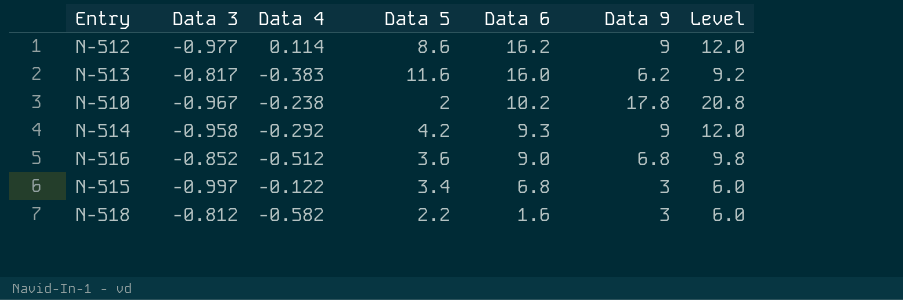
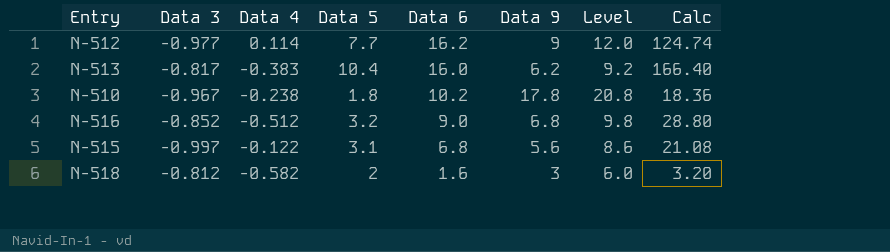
column Calc | formula: none -> [Data 5] * [Data 6]
row N-514: -0.958 | -0.292 | 4.2 | 9.3 | 9 | 12.0 -> none
N-512 | Data 5: 8.6 -> 7.7
N-513 | Data 5: 11.6 -> 10.4
N-510 | Data 5: 2 -> 1.8
N-516 | Data 5: 3.6 -> 3.2
N-515 | Data 5: 3.4 -> 3.1
N-515 | Data 9: 3 -> 5.6
N-515 | Level: 6.0 -> 8.6
N-518 | Data 5: 2.2 -> 2

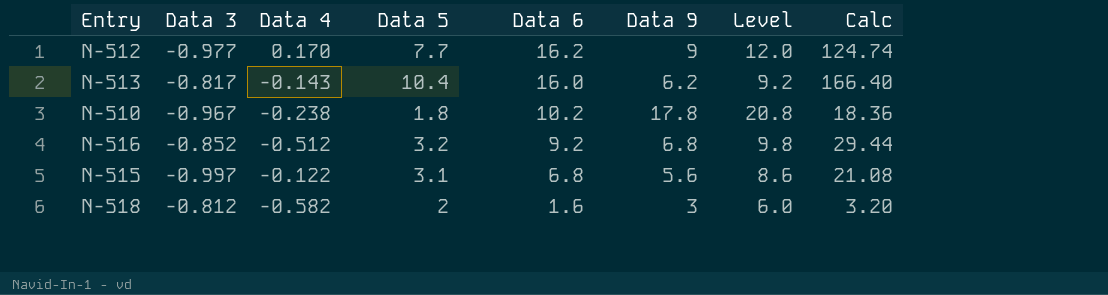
N-512 | Data 4: 0.114 -> 0.170
N-513 | Data 4: -0.383 -> -0.143
N-516 | Data 6: 9.0 -> 9.2
N-516 | Calc: 28.80 -> 29.44

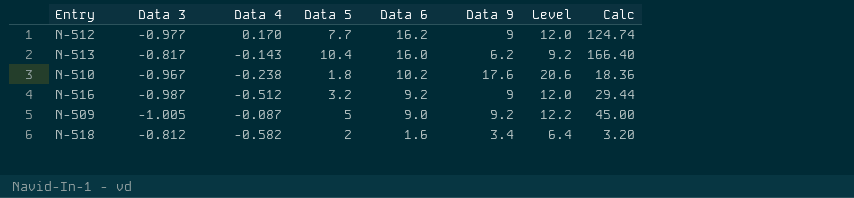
row N-515: -0.997 | -0.122 | 3.1 | 6.8 | 5.6 | 8.6 | 21.08 -> none
N-510 | Data 9: 17.8 -> 17.6
N-510 | Level: 20.8 -> 20.6
N-516 | Data 3: -0.852 -> -0.987
N-516 | Data 9: 6.8 -> 9
N-516 | Level: 9.8 -> 12.0
row N-509: none -> -1.005 | -0.087 | 5 | 9.0 | 9.2 | 12.2 | 45.00
N-518 | Data 9: 3 -> 3.4
N-518 | Level: 6.0 -> 6.4

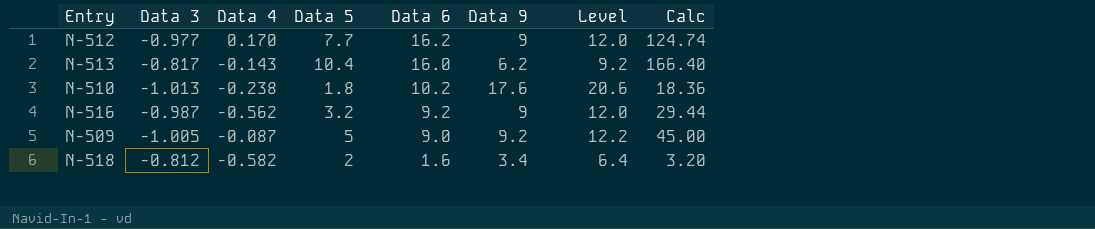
N-510 | Data 3: -0.967 -> -1.013
N-516 | Data 4: -0.512 -> -0.562

